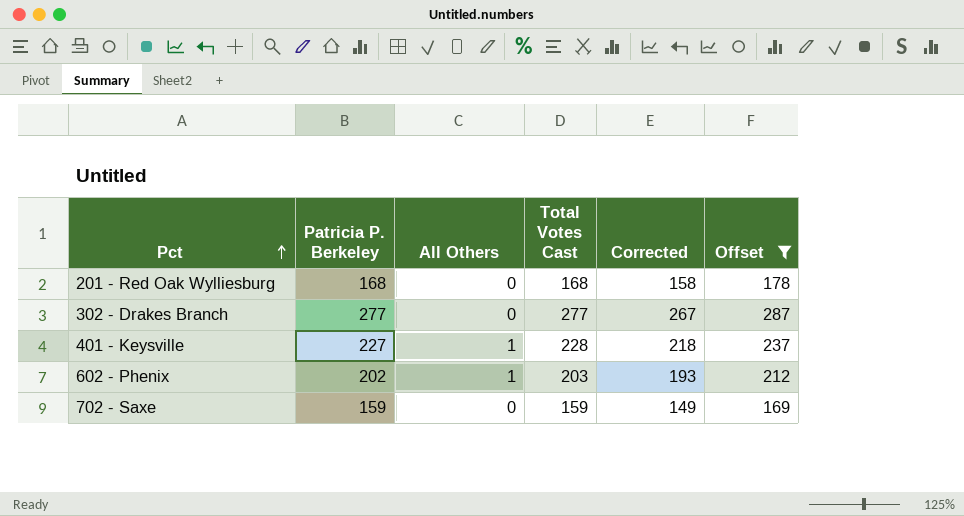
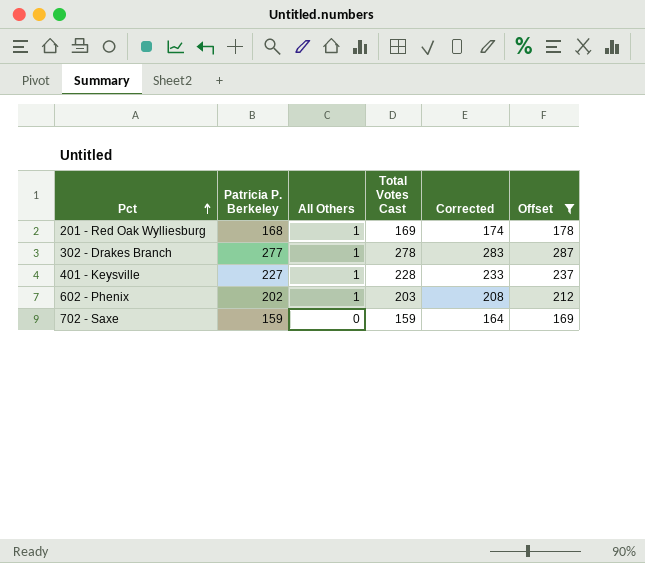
column Corrected | formula: [Total Votes Cast] - 10 -> [Total Votes Cast] + 5
201 - Red Oak Wylliesburg | All Others: 0 -> 1
201 - Red Oak Wylliesburg | Total Votes Cast: 168 -> 169
302 - Drakes Branch | All Others: 0 -> 1
302 - Drakes Branch | Total Votes Cast: 277 -> 278

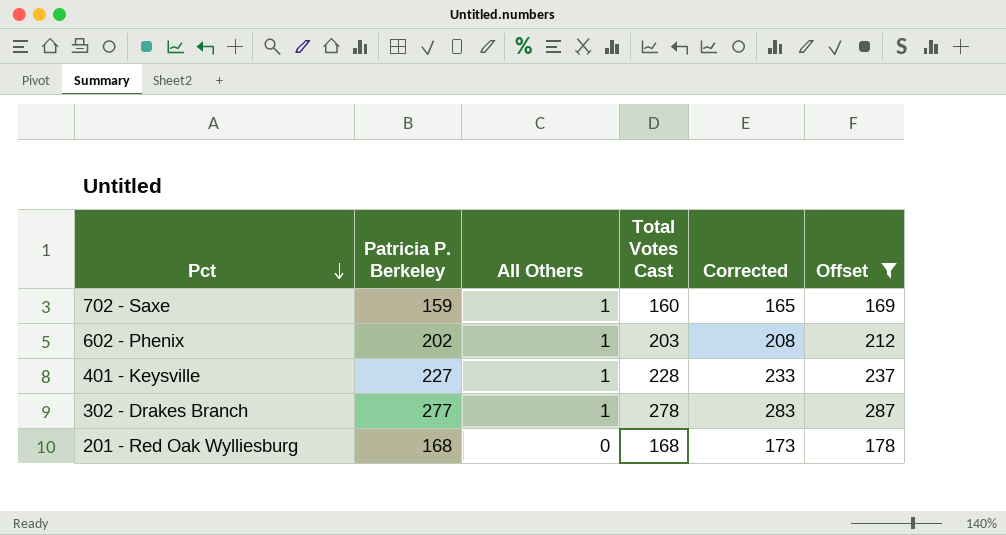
row order: Pct ascending -> Pct descending
702 - Saxe | All Others: 0 -> 1
702 - Saxe | Total Votes Cast: 159 -> 160
702 - Saxe | Corrected: 164 -> 165
201 - Red Oak Wylliesburg | All Others: 1 -> 0
201 - Red Oak Wylliesburg | Total Votes Cast: 169 -> 168
201 - Red Oak Wylliesburg | Corrected: 174 -> 173

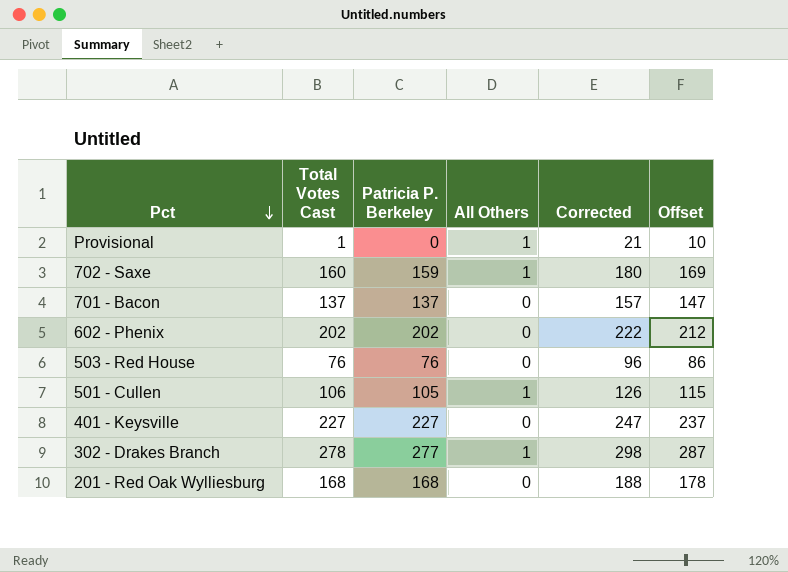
filter: Offset >= 169 -> none
column Total Votes Cast | position: 4 -> 2
column Corrected | formula: [Total Votes Cast] + 5 -> [Total Votes Cast] + 20
602 - Phenix | Total Votes Cast: 203 -> 202
602 - Phenix | All Others: 1 -> 0
401 - Keysville | Total Votes Cast: 228 -> 227
401 - Keysville | All Others: 1 -> 0

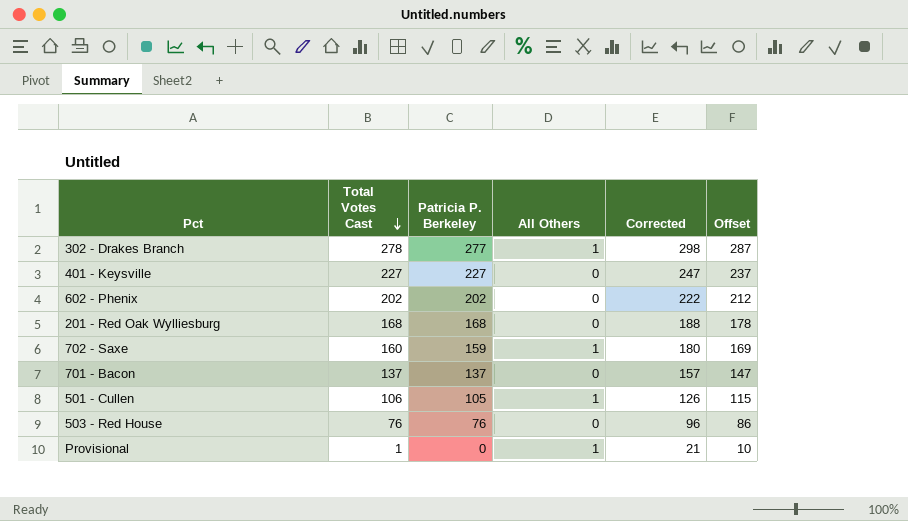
row order: Pct descending -> Total Votes Cast descending

